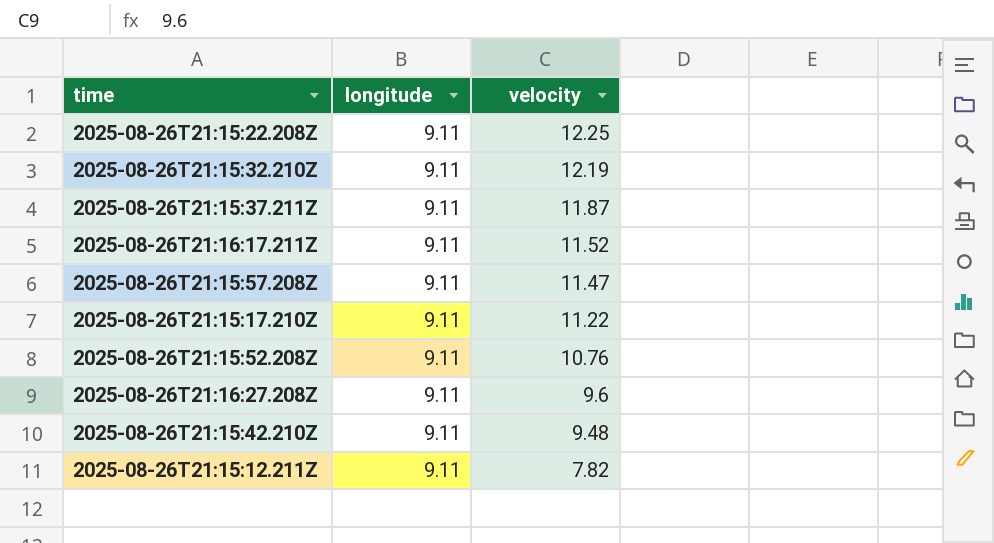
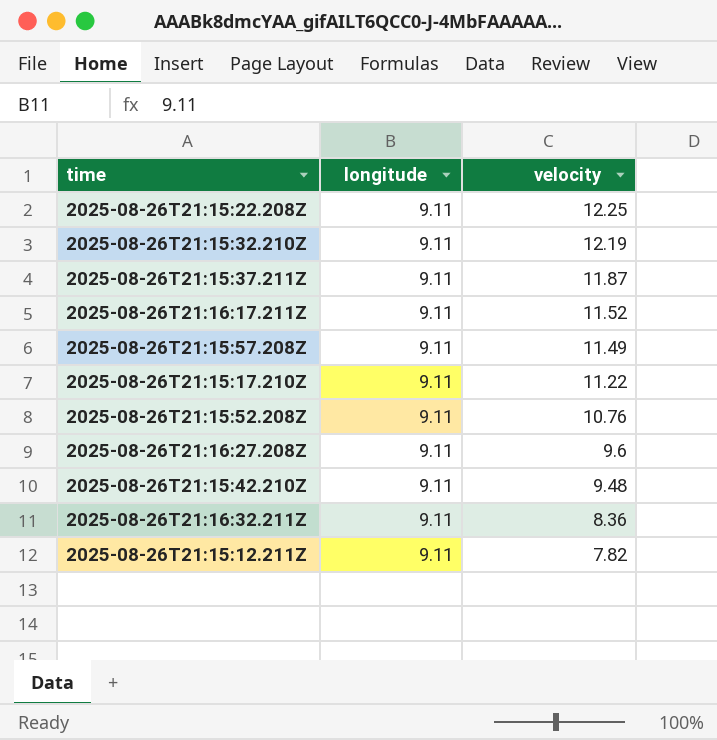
2025-08-26T21:15:57.208Z | velocity: 11.47 -> 11.49
row 2025-08-26T21:16:32.211Z: none -> 9.11 | 8.36

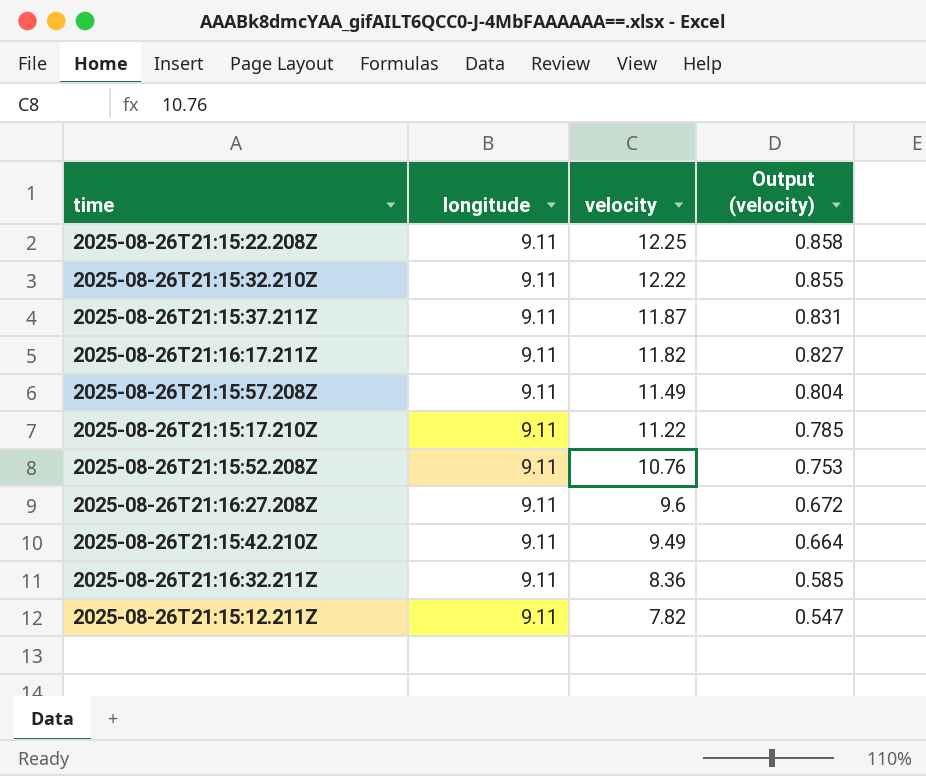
column Output (velocity) | formula: none -> [velocity] * 0.07
2025-08-26T21:15:32.210Z | velocity: 12.19 -> 12.22
2025-08-26T21:16:17.211Z | velocity: 11.52 -> 11.82
2025-08-26T21:15:42.210Z | velocity: 9.48 -> 9.49

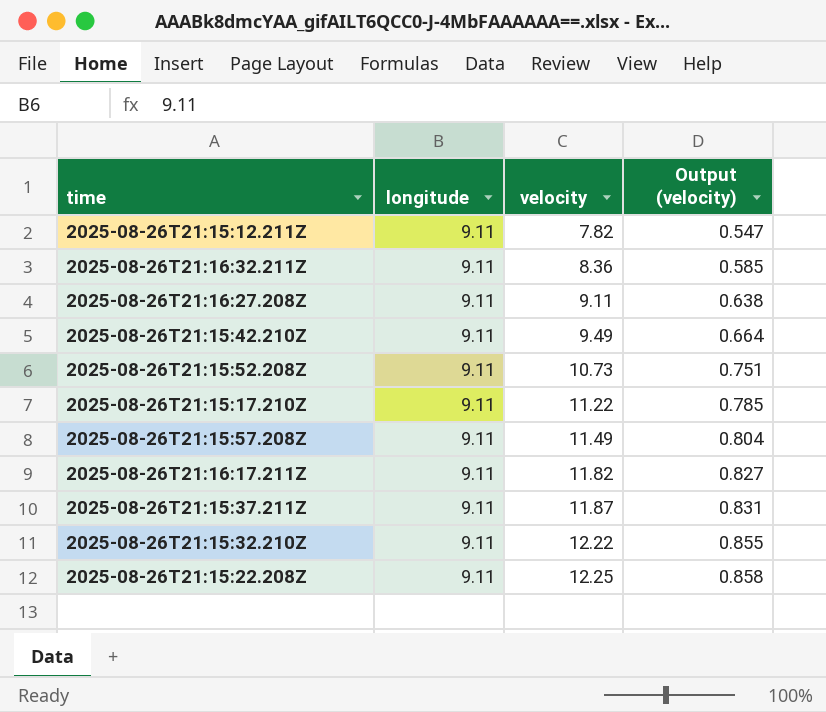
row order: velocity descending -> velocity ascending
2025-08-26T21:16:27.208Z | velocity: 9.6 -> 9.11
2025-08-26T21:16:27.208Z | Output (velocity): 0.672 -> 0.638
2025-08-26T21:15:52.208Z | velocity: 10.76 -> 10.73
2025-08-26T21:15:52.208Z | Output (velocity): 0.753 -> 0.751

